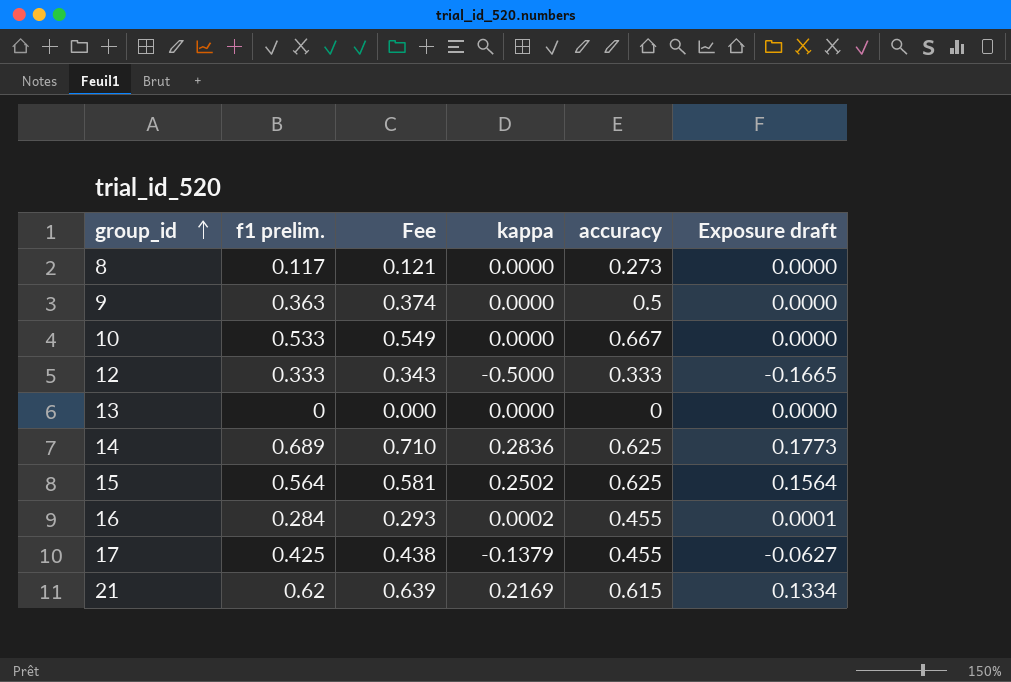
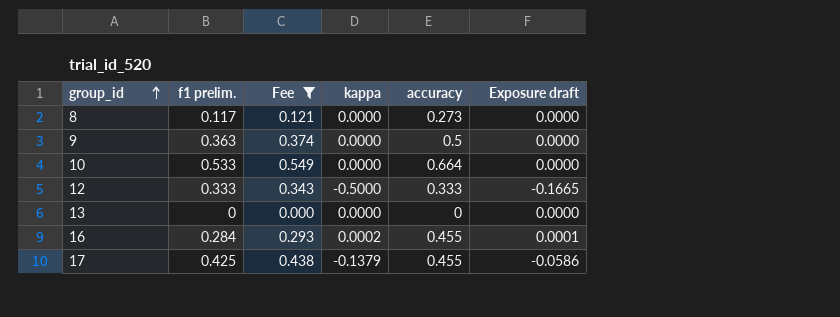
filter: none -> Fee <= 0.549
column Exposure draft | formula: [kappa] * [accuracy] -> [f1 prelim.] * [kappa]
10 | accuracy: 0.667 -> 0.664

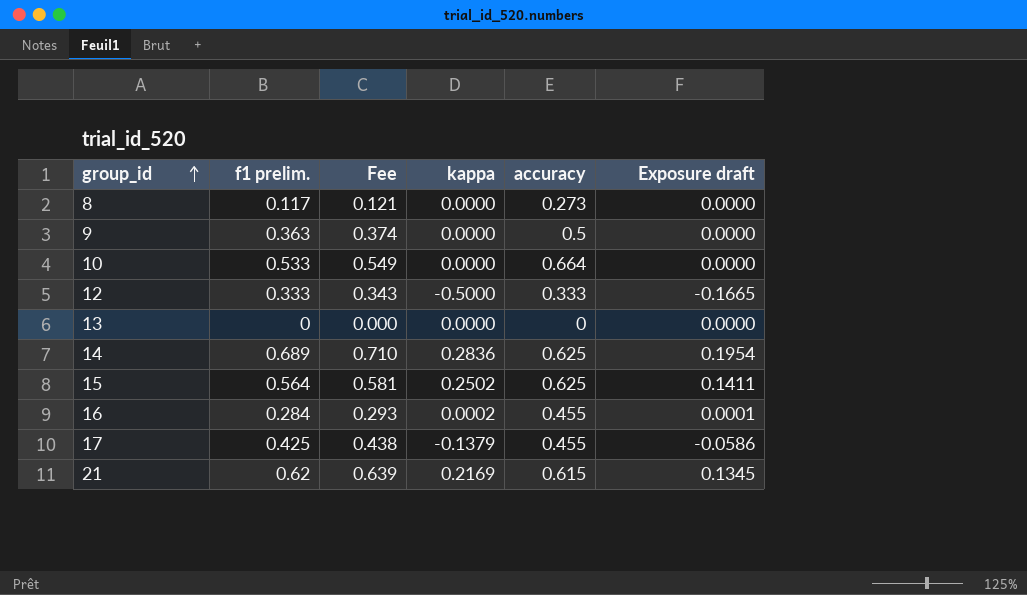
filter: Fee <= 0.549 -> none

